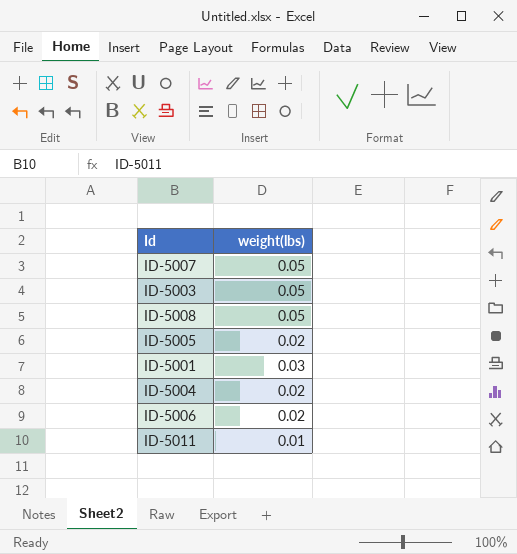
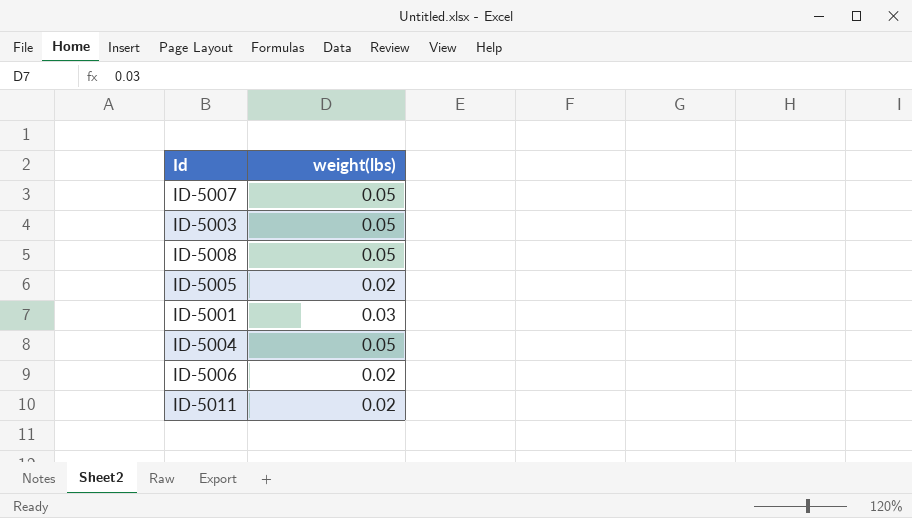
ID-5004 | weight(lbs): 0.02 -> 0.05
ID-5011 | weight(lbs): 0.01 -> 0.02

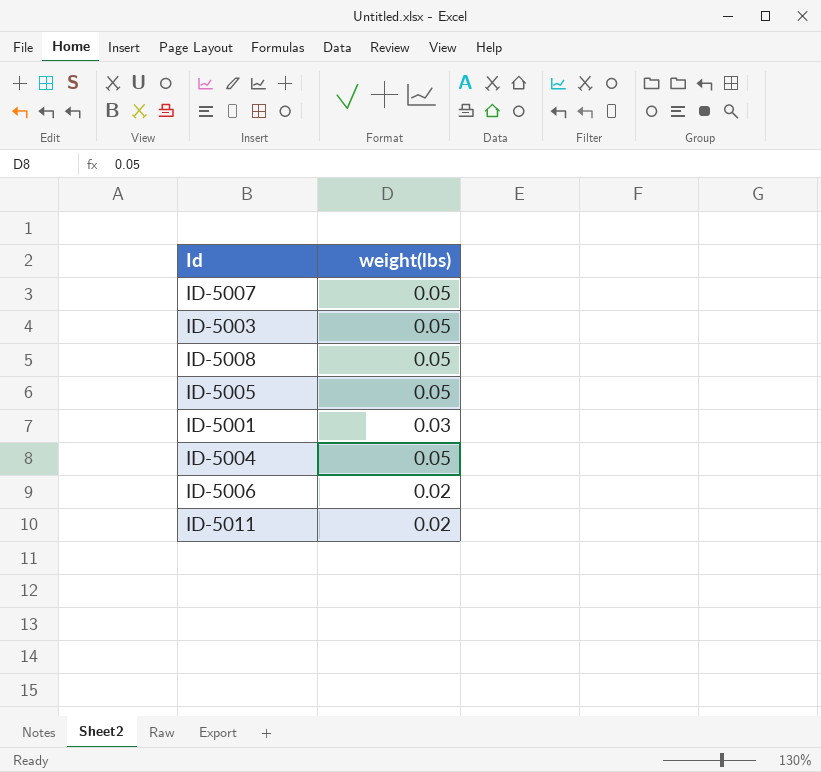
ID-5005 | weight(lbs): 0.02 -> 0.05

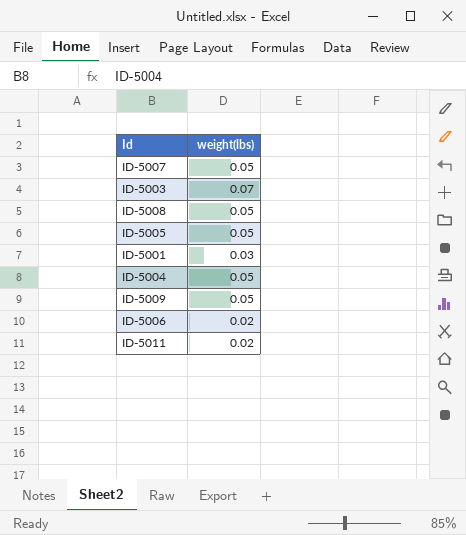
ID-5003 | weight(lbs): 0.05 -> 0.07
row ID-5009: none -> 0.05

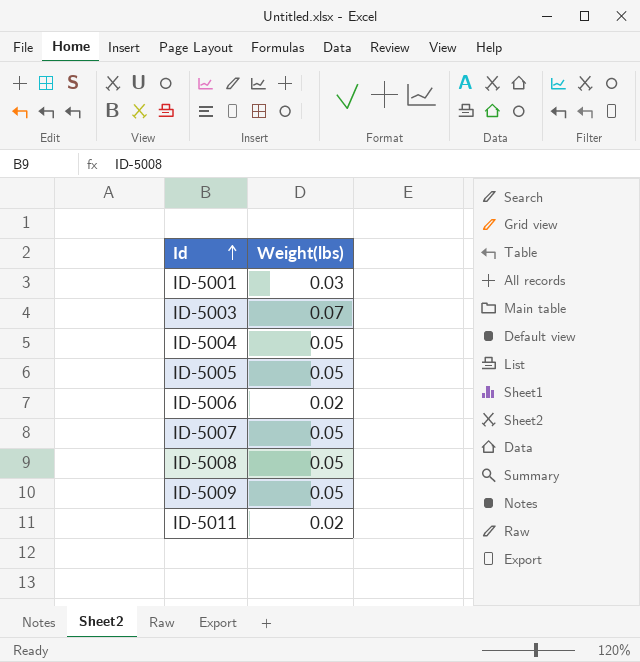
row order: none -> Id ascending
column name: weight(lbs) -> Weight(lbs)

